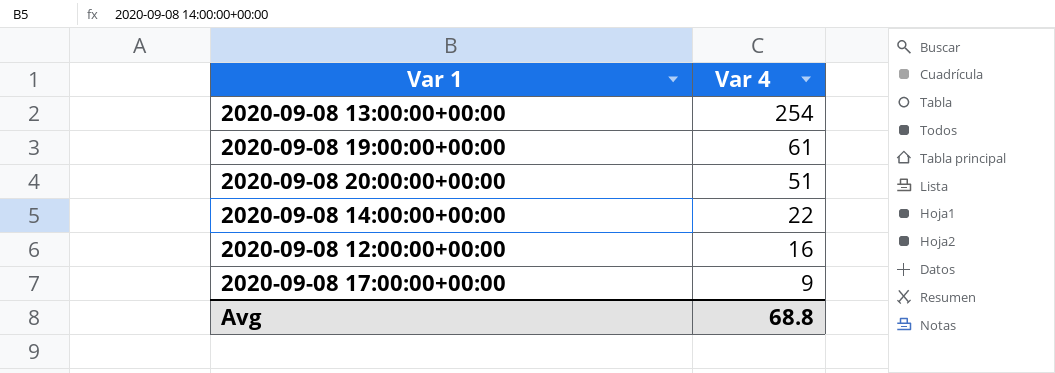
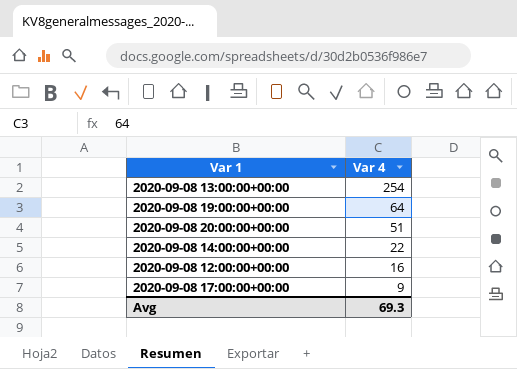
2020-09-08 19:00:00+00:00 | Var 4: 61 -> 64
Avg | Var 4: 68.8 -> 69.3

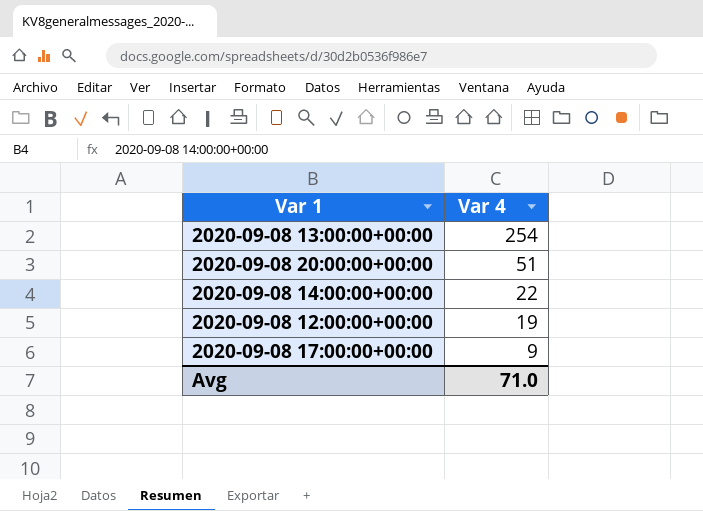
row 2020-09-08 19:00:00+00:00: 64 -> none
2020-09-08 12:00:00+00:00 | Var 4: 16 -> 19
Avg | Var 4: 69.3 -> 71.0

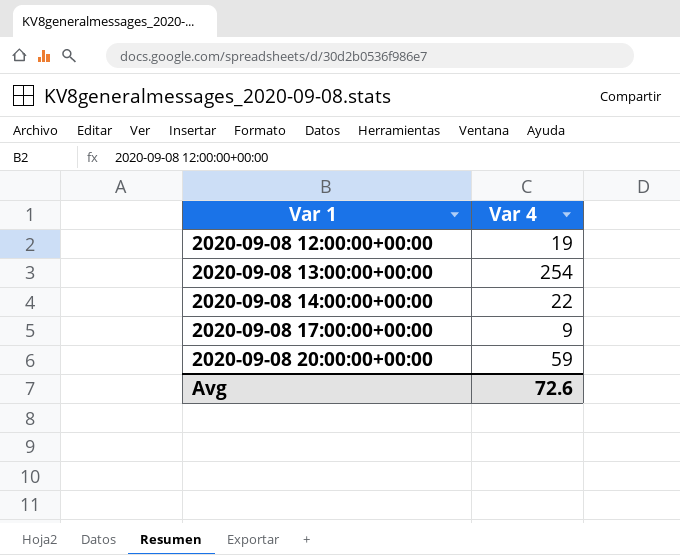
row order: Var 4 descending -> Var 1 ascending
2020-09-08 20:00:00+00:00 | Var 4: 51 -> 59
Avg | Var 4: 71.0 -> 72.6

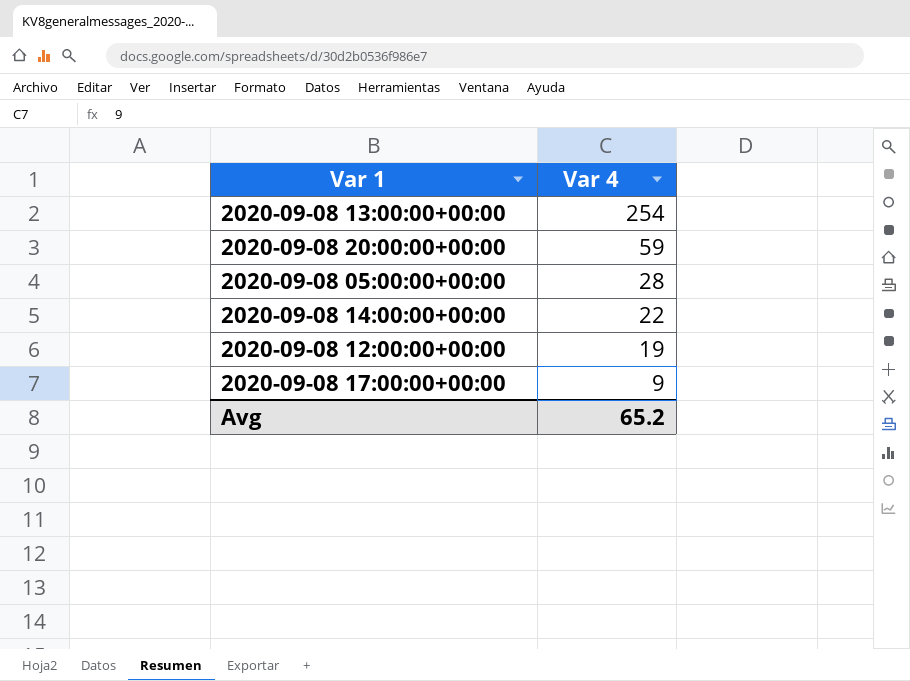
row order: Var 1 ascending -> Var 4 descending
row 2020-09-08 05:00:00+00:00: none -> 28
Avg | Var 4: 72.6 -> 65.2

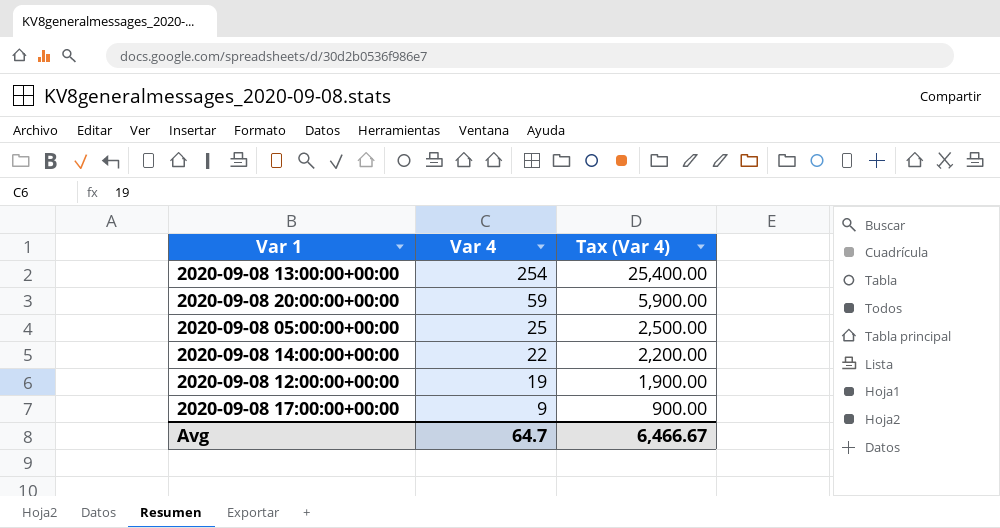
column Tax (Var 4) | formula: none -> [Var 4] * 100
2020-09-08 05:00:00+00:00 | Var 4: 28 -> 25
Avg | Var 4: 65.2 -> 64.7

